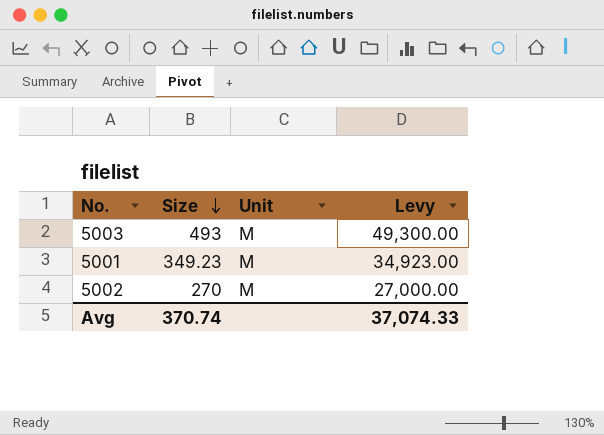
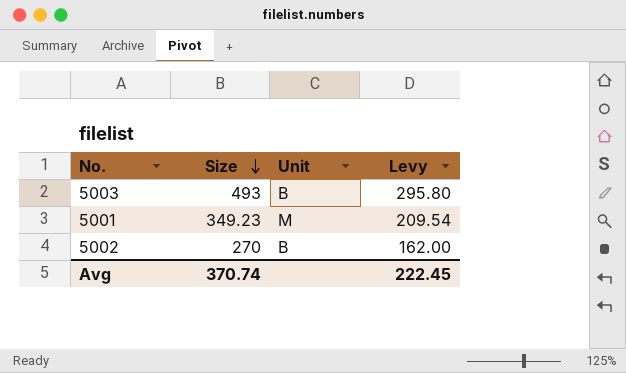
column Levy | formula: [Size] * 100 -> [Size] * 0.6
5003 | Unit: M -> B
5002 | Unit: M -> B
Avg | Levy: 37,074.33 -> 222.45

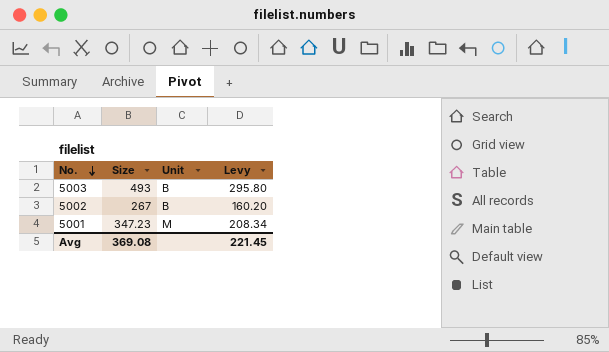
row order: Size descending -> No. descending
5002 | Size: 270 -> 267
5002 | Levy: 162.00 -> 160.20
5001 | Size: 349.23 -> 347.23
5001 | Levy: 209.54 -> 208.34
Avg | Size: 370.74 -> 369.08
Avg | Levy: 222.45 -> 221.45

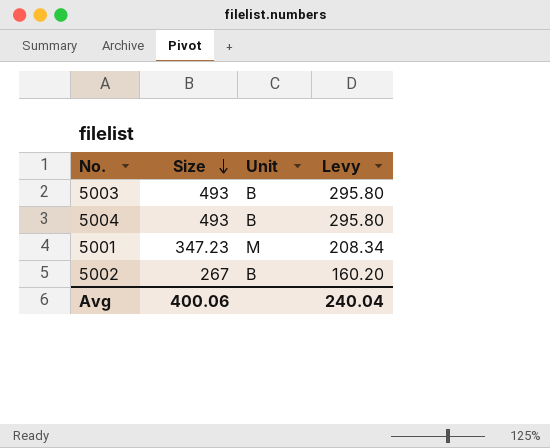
row order: No. descending -> Size descending
row 5004: none -> 493 | B | 295.80
Avg | Size: 369.08 -> 400.06
Avg | Levy: 221.45 -> 240.04

